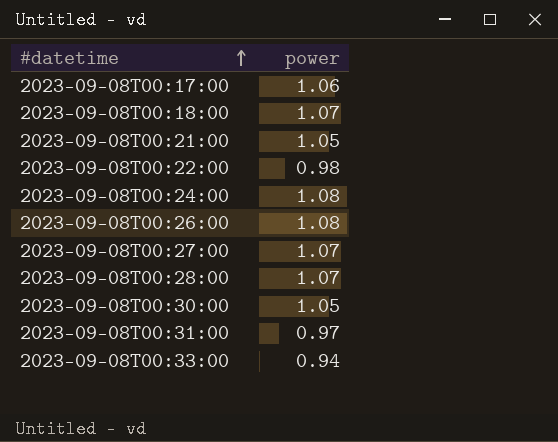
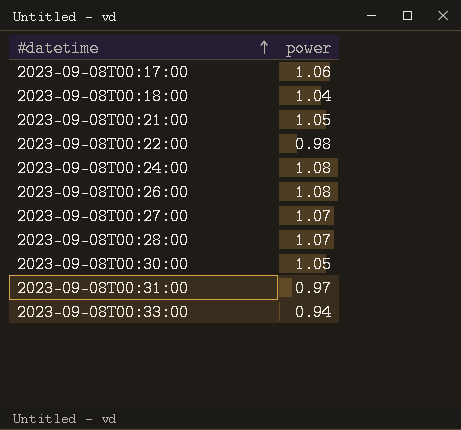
2023-09-08T00:18:00 | power: 1.07 -> 1.04

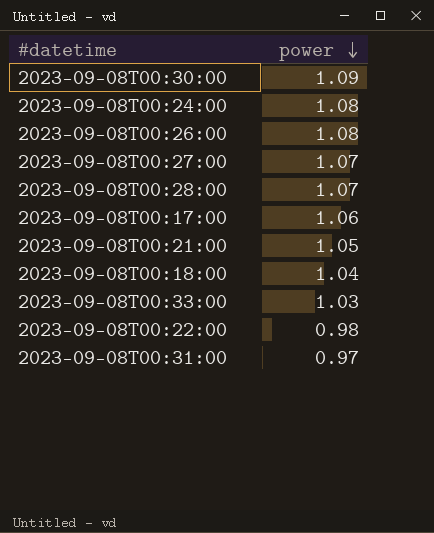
row order: #datetime ascending -> power descending
2023-09-08T00:30:00 | power: 1.05 -> 1.09
2023-09-08T00:33:00 | power: 0.94 -> 1.03

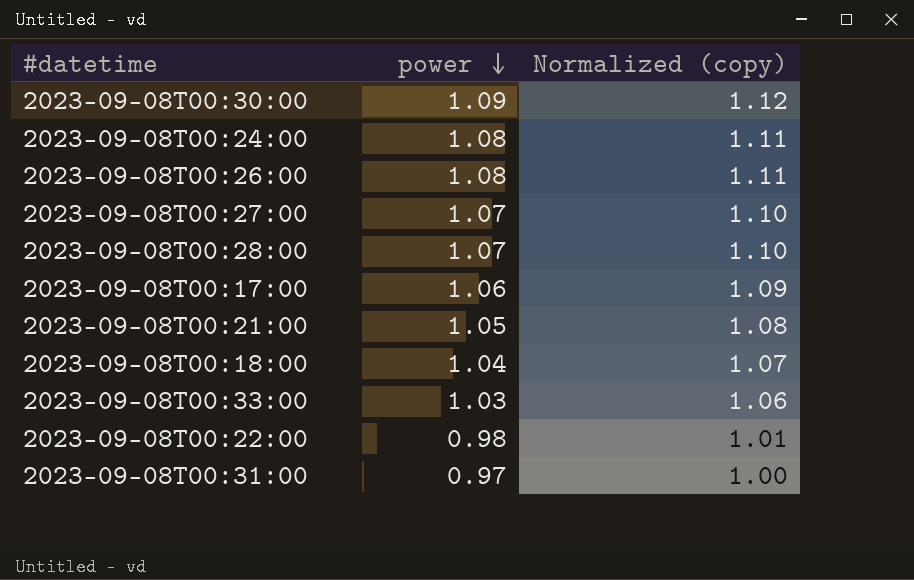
column Normalized (copy) | formula: none -> [power] * 1.03

